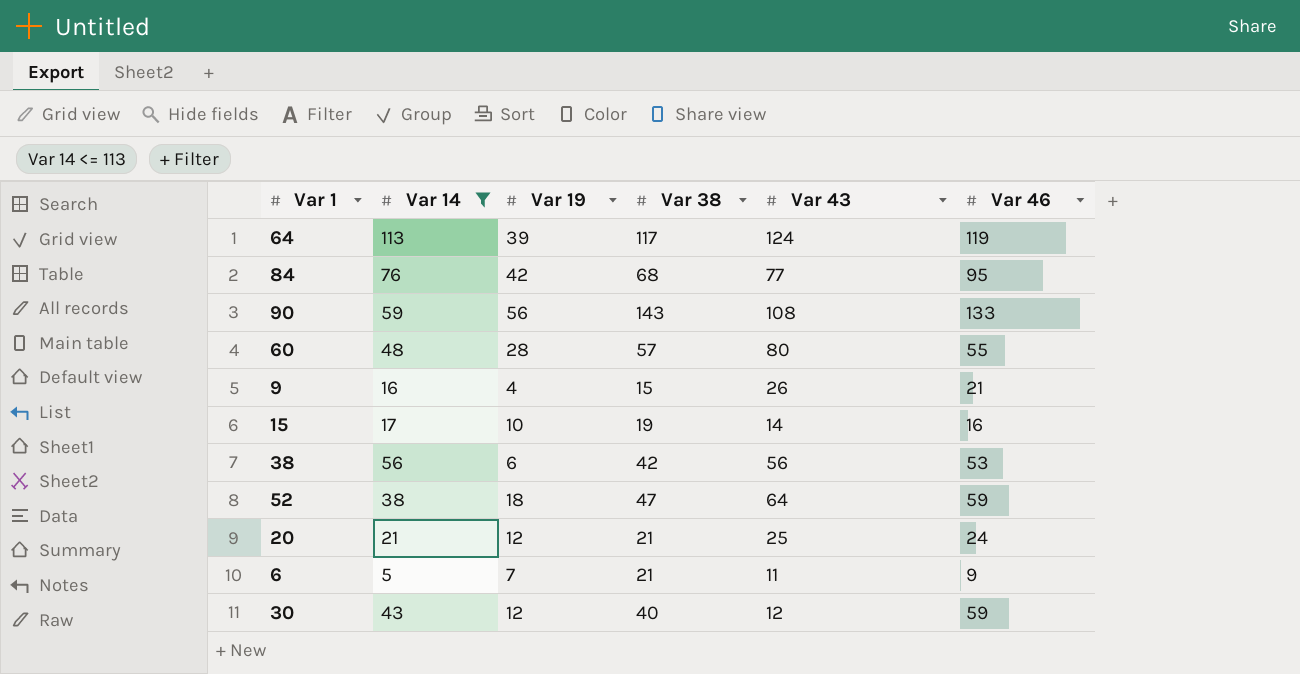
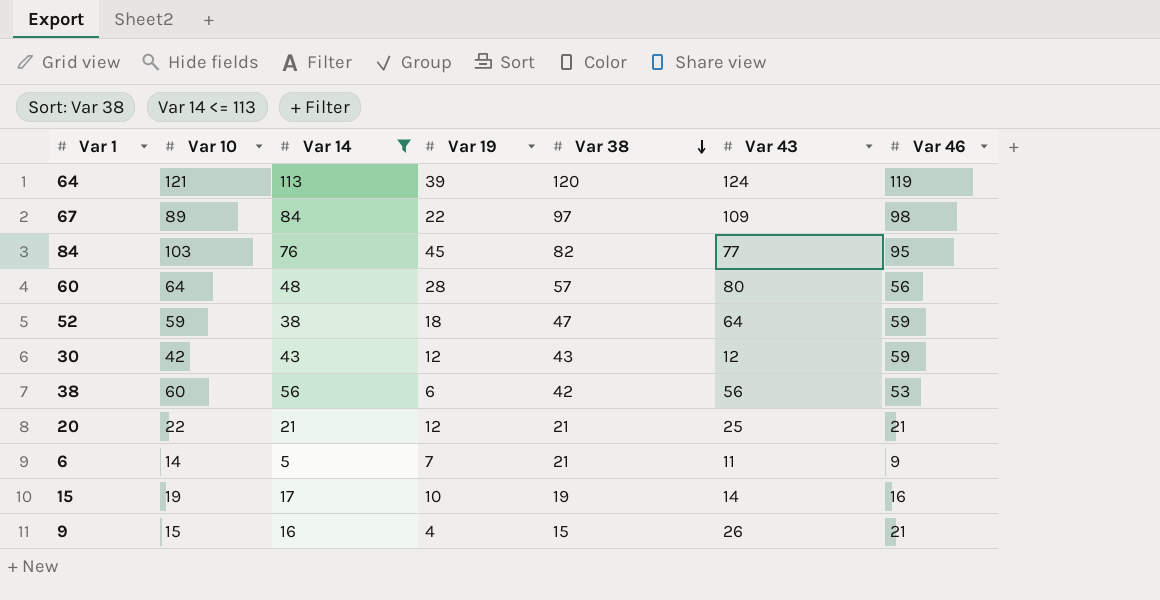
row order: none -> Var 38 descending
column Var 10 | position: none -> 2
row 90: 59 | 56 | 143 | 108 | 133 -> none
64 | Var 38: 117 -> 120
row 67: none -> 89 | 84 | 22 | 97 | 109 | 98
84 | Var 19: 42 -> 45
84 | Var 38: 68 -> 82
60 | Var 46: 55 -> 56
30 | Var 38: 40 -> 43
20 | Var 46: 24 -> 21

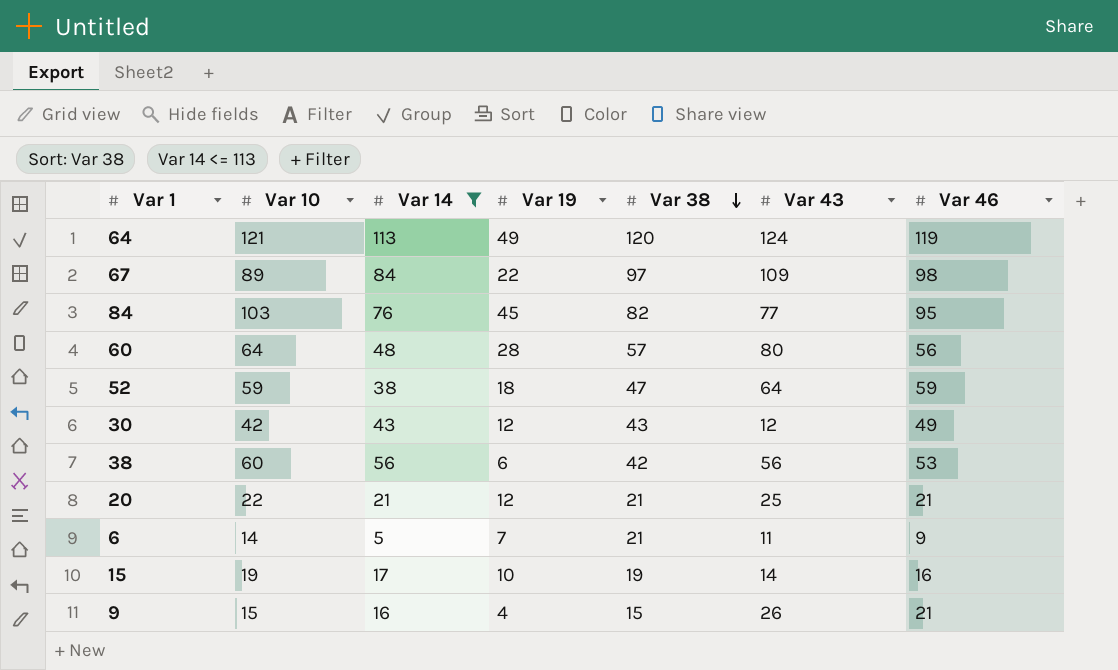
64 | Var 19: 39 -> 49
30 | Var 46: 59 -> 49

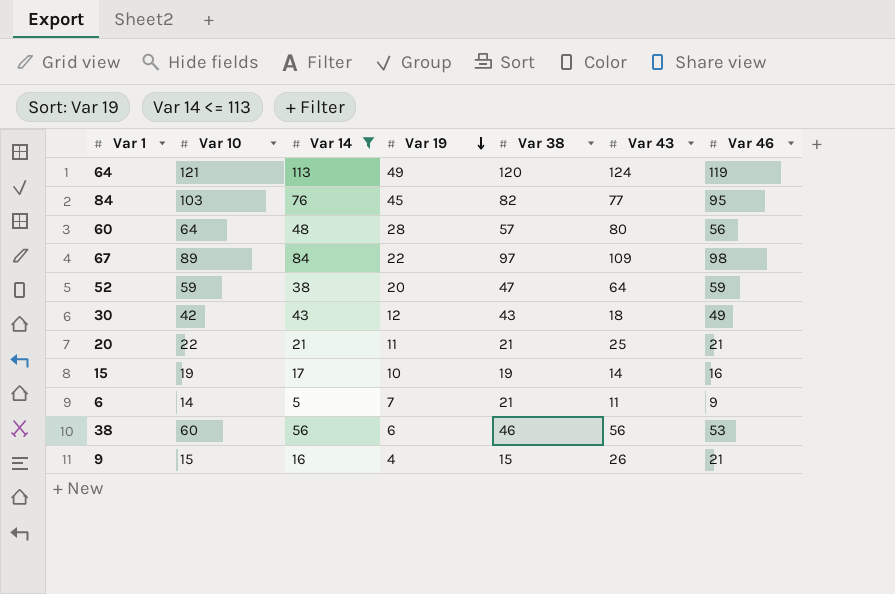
row order: Var 38 descending -> Var 19 descending
52 | Var 19: 18 -> 20
30 | Var 43: 12 -> 18
20 | Var 19: 12 -> 11
38 | Var 38: 42 -> 46

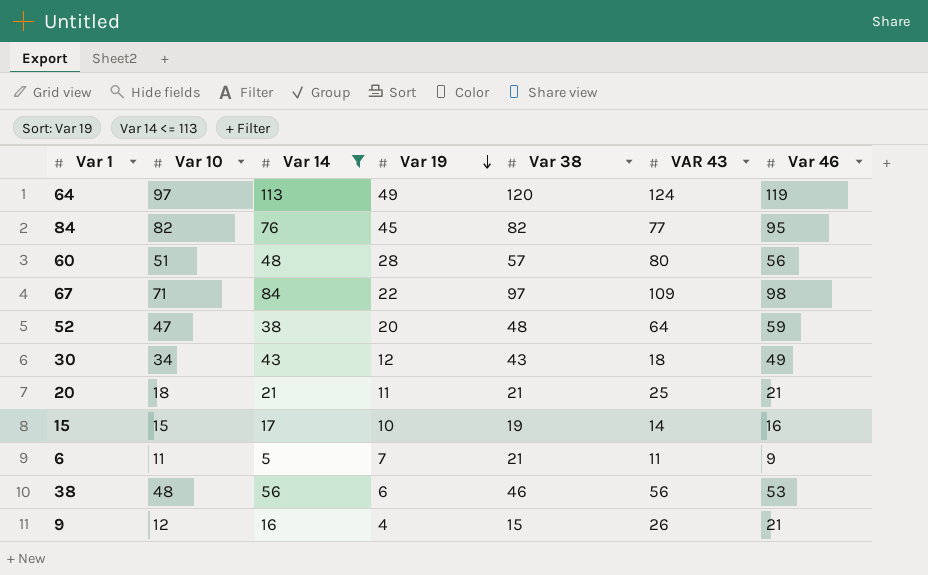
column name: Var 43 -> VAR 43
64 | Var 10: 121 -> 97
84 | Var 10: 103 -> 82
60 | Var 10: 64 -> 51
67 | Var 10: 89 -> 71
52 | Var 10: 59 -> 47
52 | Var 38: 47 -> 48
30 | Var 10: 42 -> 34
20 | Var 10: 22 -> 18
15 | Var 10: 19 -> 15
6 | Var 10: 14 -> 11
38 | Var 10: 60 -> 48
9 | Var 10: 15 -> 12

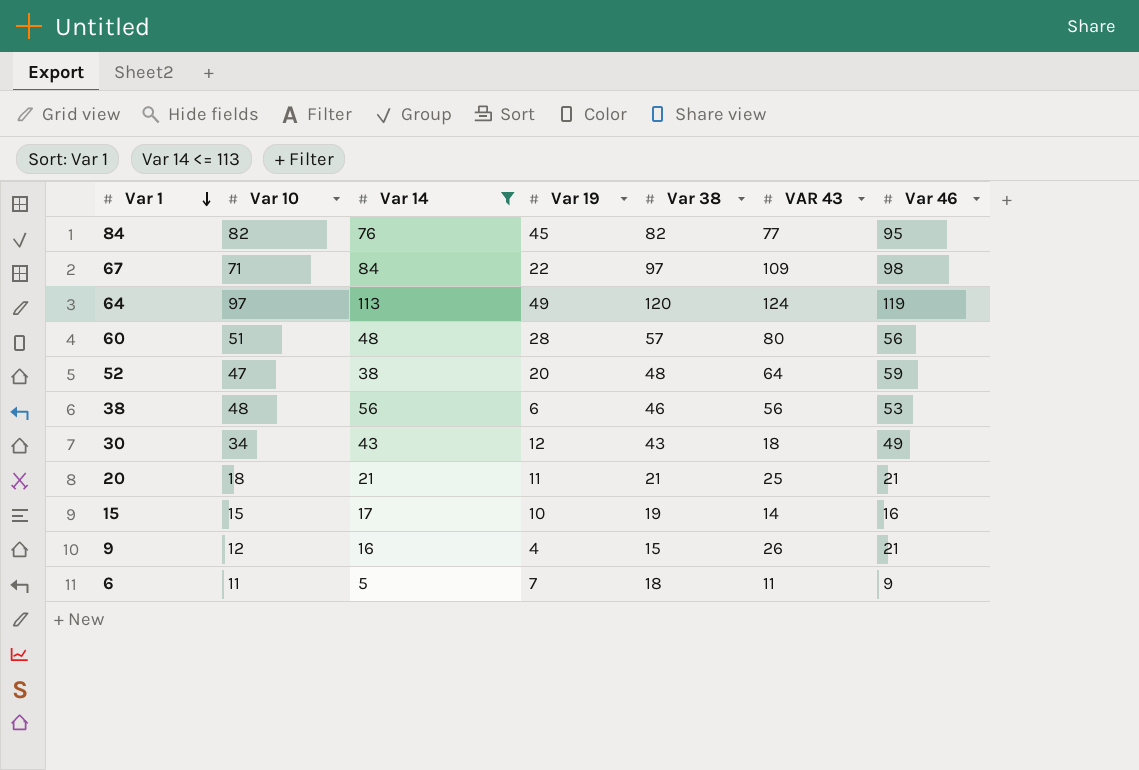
row order: Var 19 descending -> Var 1 descending
6 | Var 38: 21 -> 18

